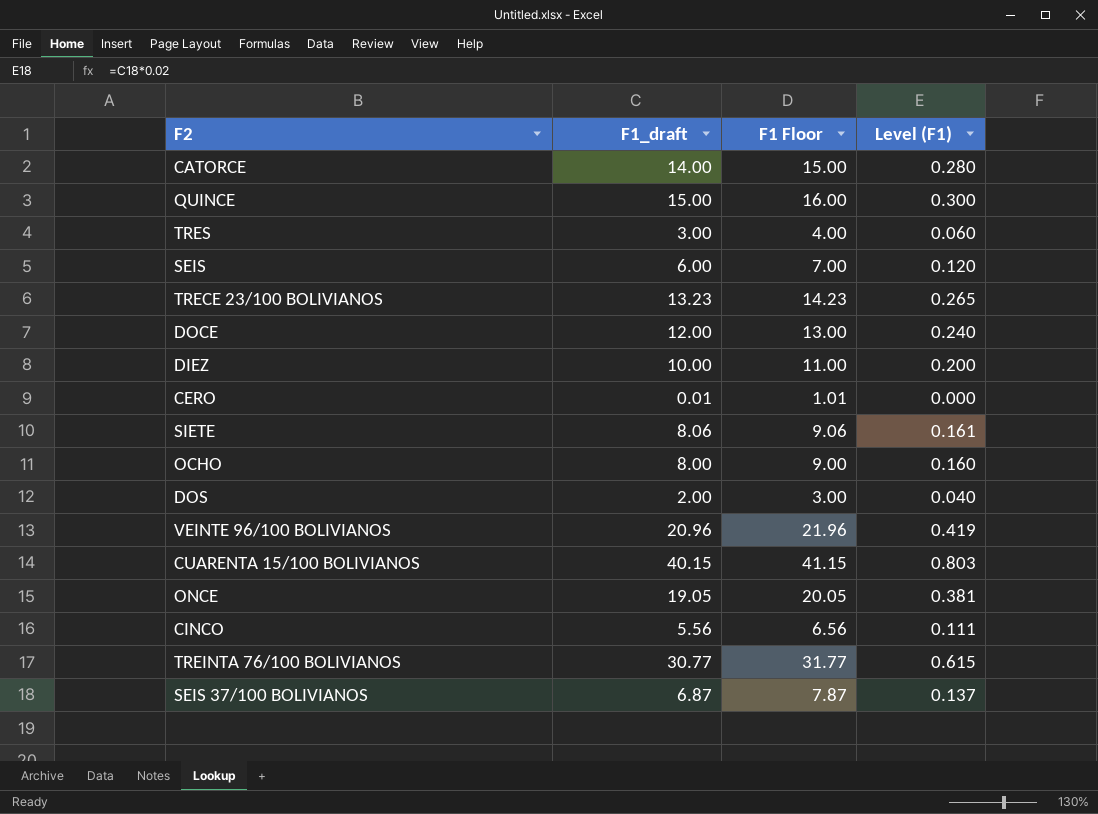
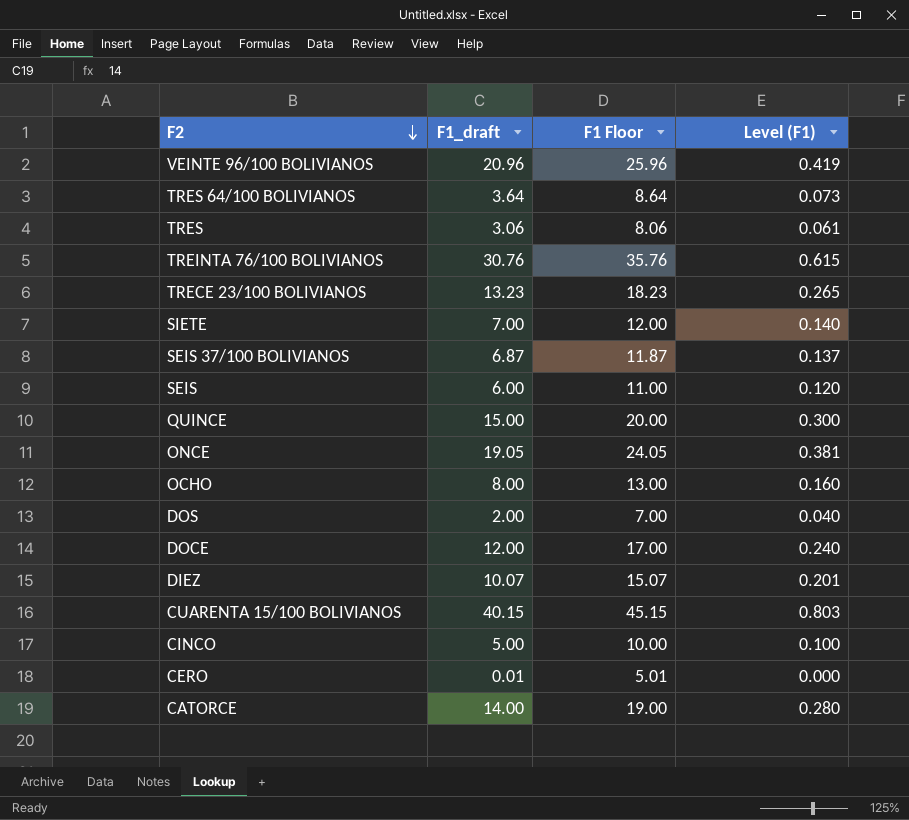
row order: none -> F2 descending
column F1 Floor | formula: [F1_draft] + 1 -> [F1_draft] + 5
row TRES 64/100 BOLIVIANOS: none -> 3.64 | 8.64 | 0.073
TRES | F1_draft: 3.00 -> 3.06
TRES | Level (F1): 0.060 -> 0.061
TREINTA 76/100 BOLIVIANOS | F1_draft: 30.77 -> 30.76
SIETE | F1_draft: 8.06 -> 7.00
SIETE | Level (F1): 0.161 -> 0.140
DIEZ | F1_draft: 10.00 -> 10.07
DIEZ | Level (F1): 0.200 -> 0.201
CINCO | F1_draft: 5.56 -> 5.00
CINCO | Level (F1): 0.111 -> 0.100

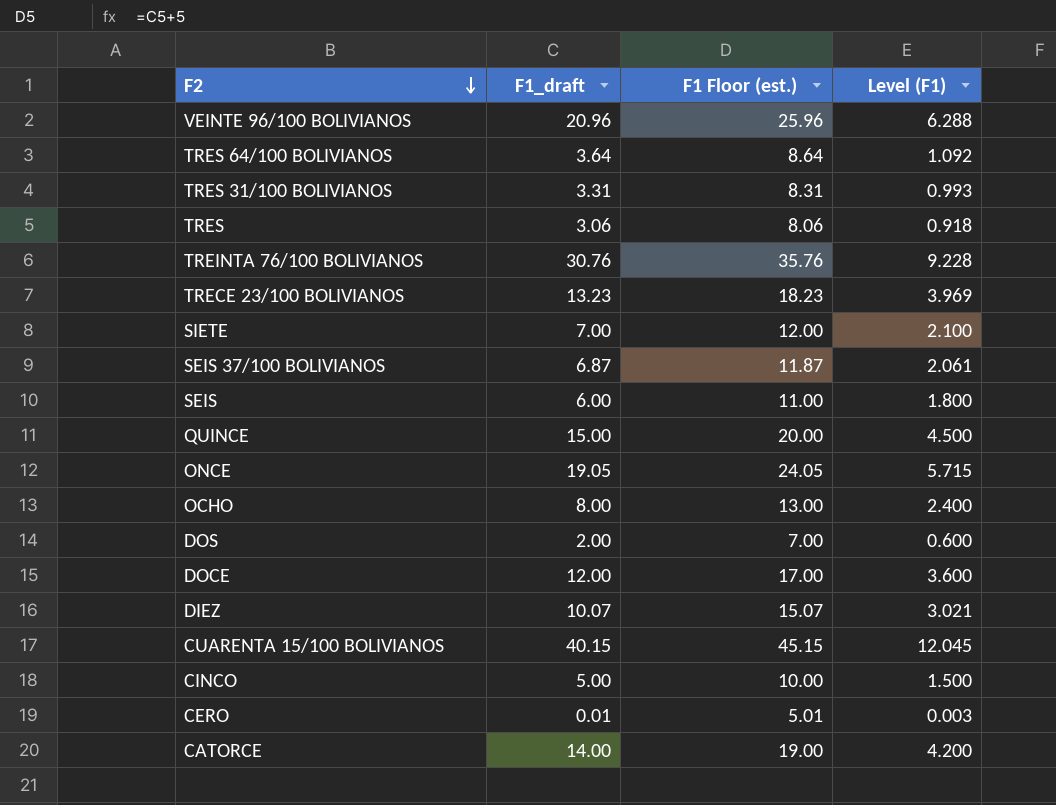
column name: F1 Floor -> F1 Floor (est.)
column Level (F1) | formula: [F1_draft] * 0.02 -> [F1_draft] * 0.3
row TRES 31/100 BOLIVIANOS: none -> 3.31 | 8.31 | 0.993

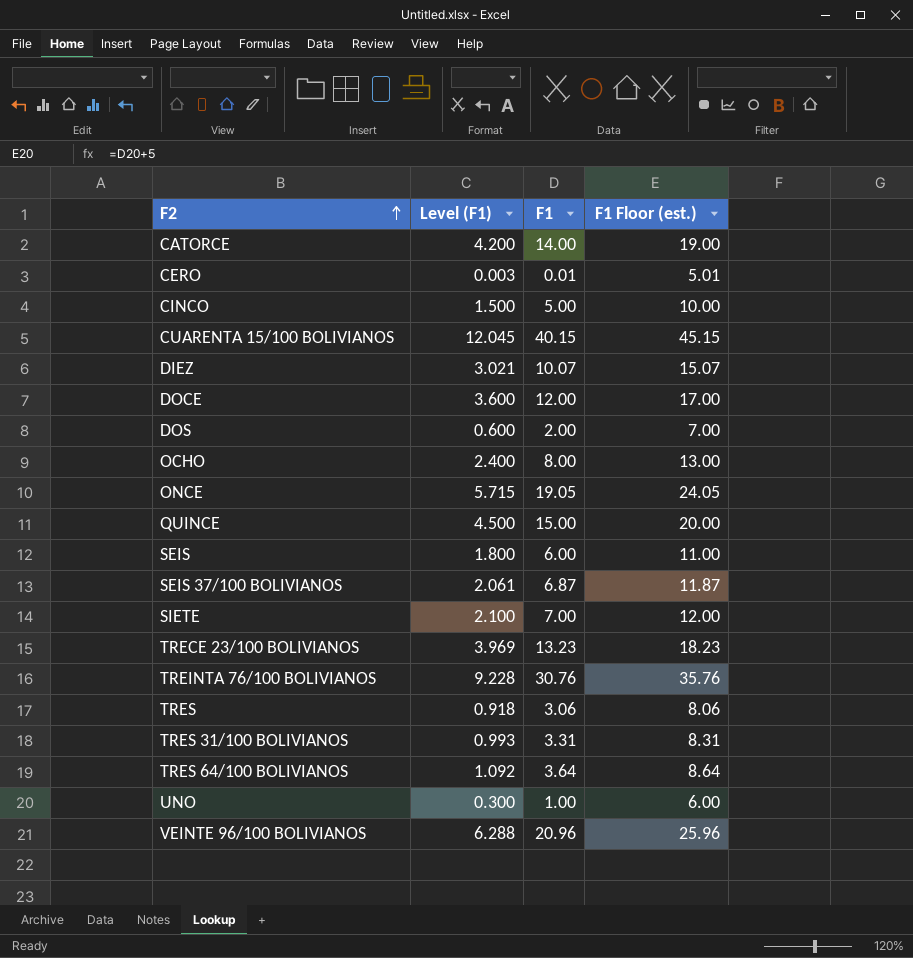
row order: F2 descending -> F2 ascending
column Level (F1) | position: 4 -> 2
column name: F1_draft -> F1
row UNO: none -> 0.300 | 1.00 | 6.00

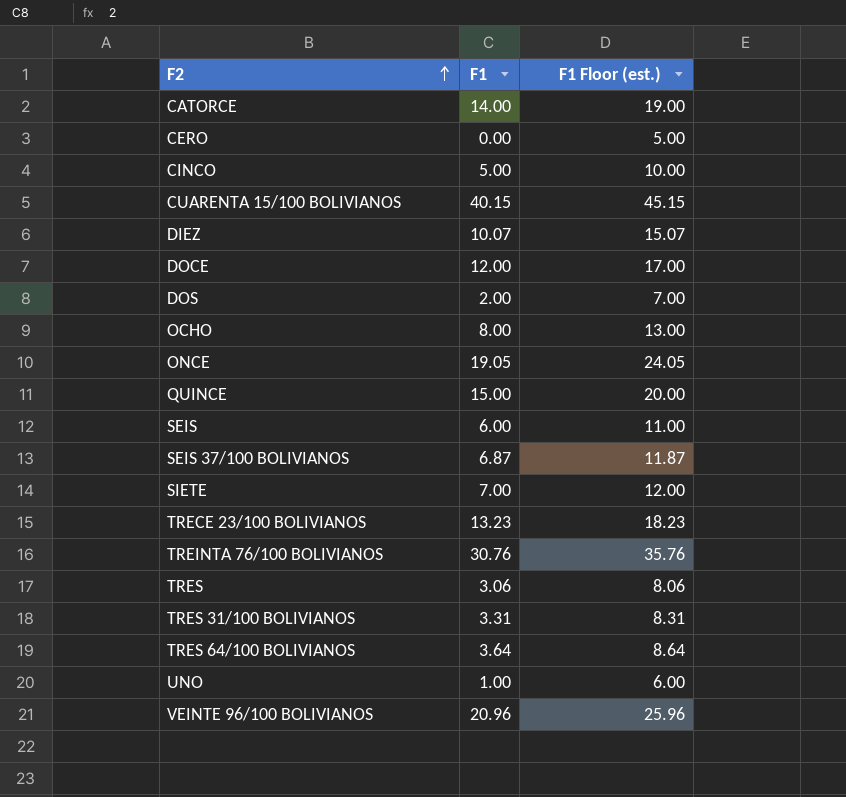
column Level (F1) | formula: [F1] * 0.3 -> none
CERO | F1: 0.01 -> 0.00
CERO | F1 Floor (est.): 5.01 -> 5.00

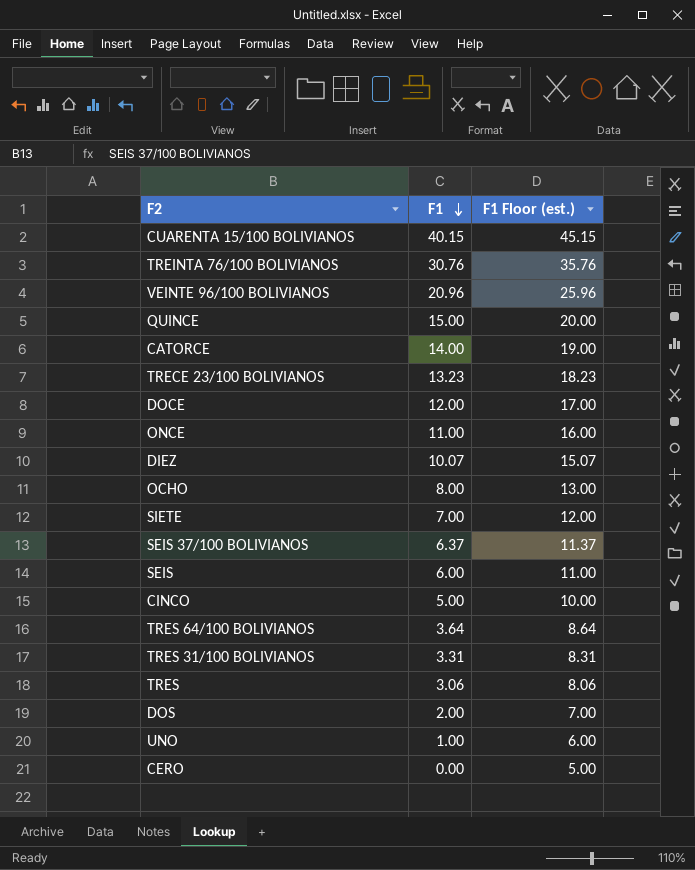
row order: F2 ascending -> F1 descending
ONCE | F1: 19.05 -> 11.00
ONCE | F1 Floor (est.): 24.05 -> 16.00
SEIS 37/100 BOLIVIANOS | F1: 6.87 -> 6.37
SEIS 37/100 BOLIVIANOS | F1 Floor (est.): 11.87 -> 11.37

